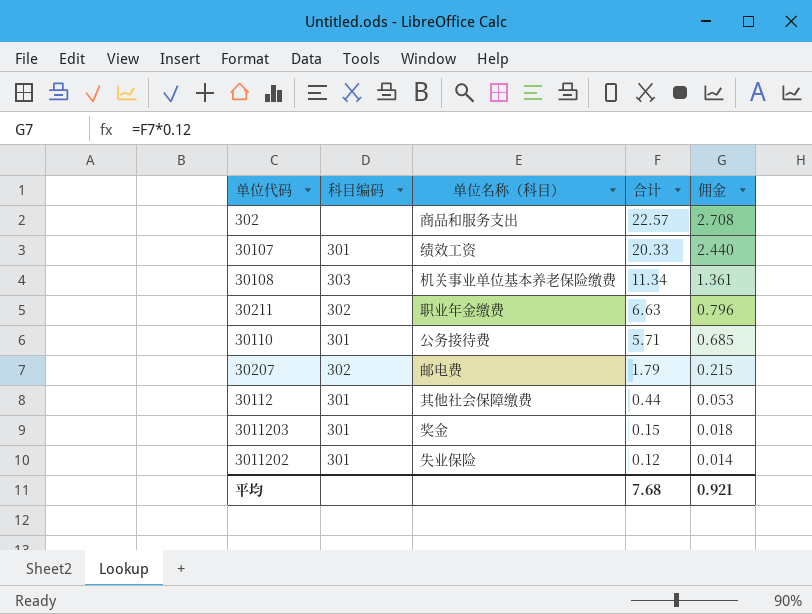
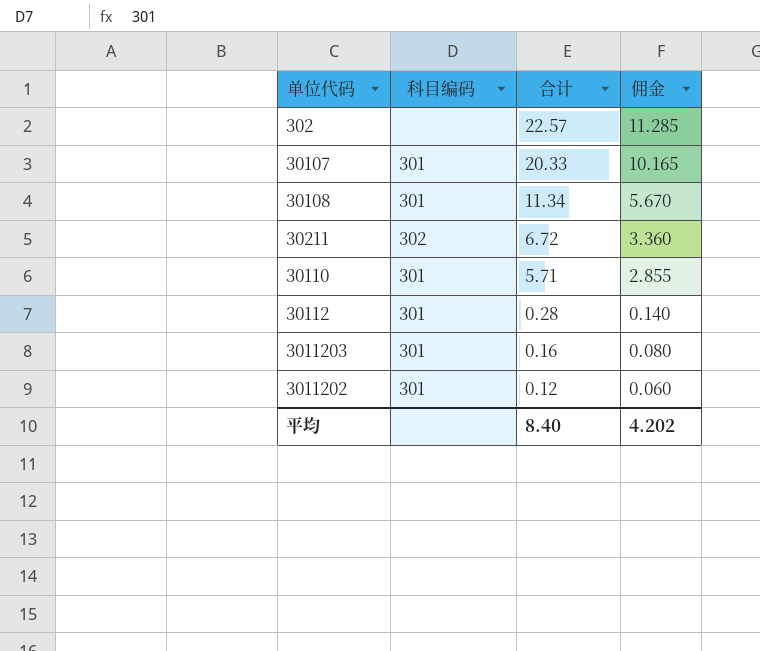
column 单位名称（科目） | position: 3 -> none
column 佣金 | formula: [合计] * 0.12 -> [合计] * 0.5
row 30207: 302 | 邮电费 | 1.79 | 0.215 -> none
30108 | 科目编码: 303 -> 301
30211 | 合计: 6.63 -> 6.72
30112 | 合计: 0.44 -> 0.28
3011203 | 合计: 0.15 -> 0.16
平均 | 合计: 7.68 -> 8.40
平均 | 佣金: 0.921 -> 4.202

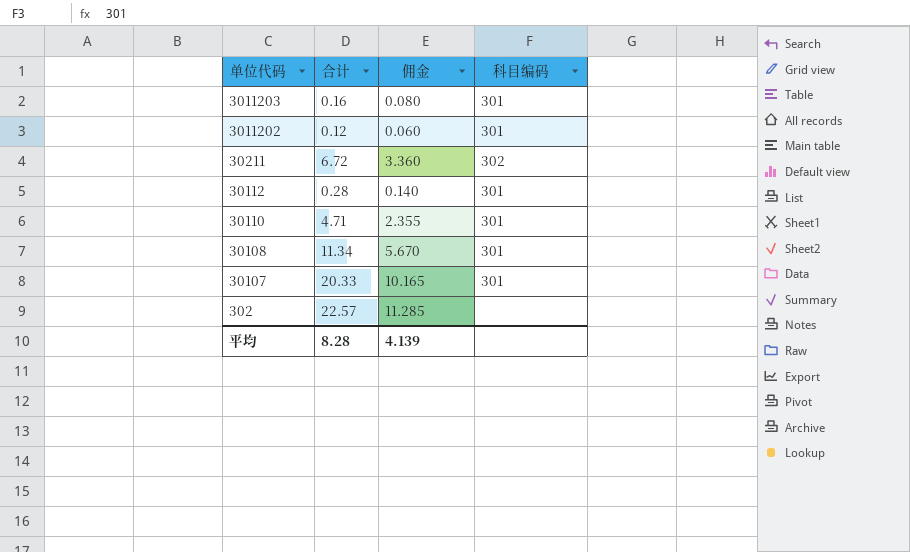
row order: 合计 descending -> 单位代码 descending
column 科目编码 | position: 2 -> 4
30110 | 合计: 5.71 -> 4.71
30110 | 佣金: 2.855 -> 2.355
平均 | 合计: 8.40 -> 8.28
平均 | 佣金: 4.202 -> 4.139

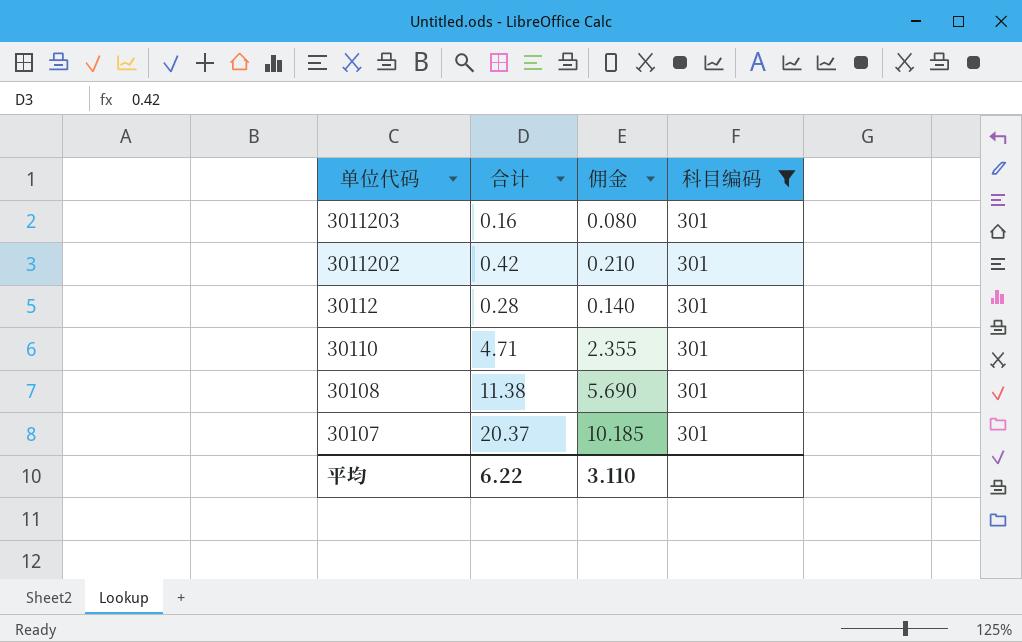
filter: none -> 科目编码 = 301
3011202 | 合计: 0.12 -> 0.42
3011202 | 佣金: 0.060 -> 0.210
30108 | 合计: 11.34 -> 11.38
30108 | 佣金: 5.670 -> 5.690
30107 | 合计: 20.33 -> 20.37
30107 | 佣金: 10.165 -> 10.185
平均 | 合计: 8.28 -> 6.22
平均 | 佣金: 4.139 -> 3.110

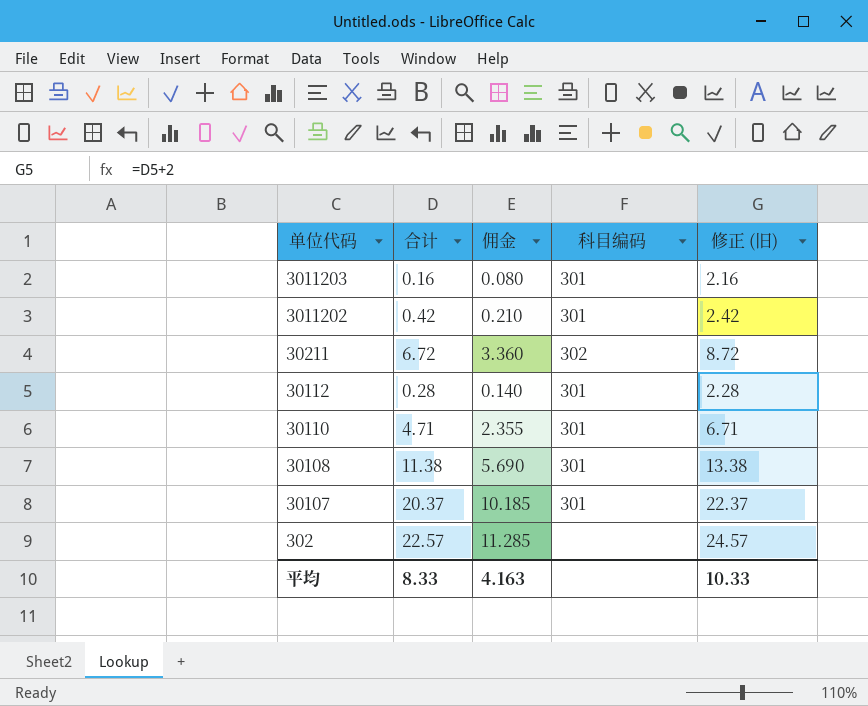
filter: 科目编码 = 301 -> none
column 修正 (旧) | formula: none -> [合计] + 2
平均 | 合计: 6.22 -> 8.33
平均 | 佣金: 3.110 -> 4.163

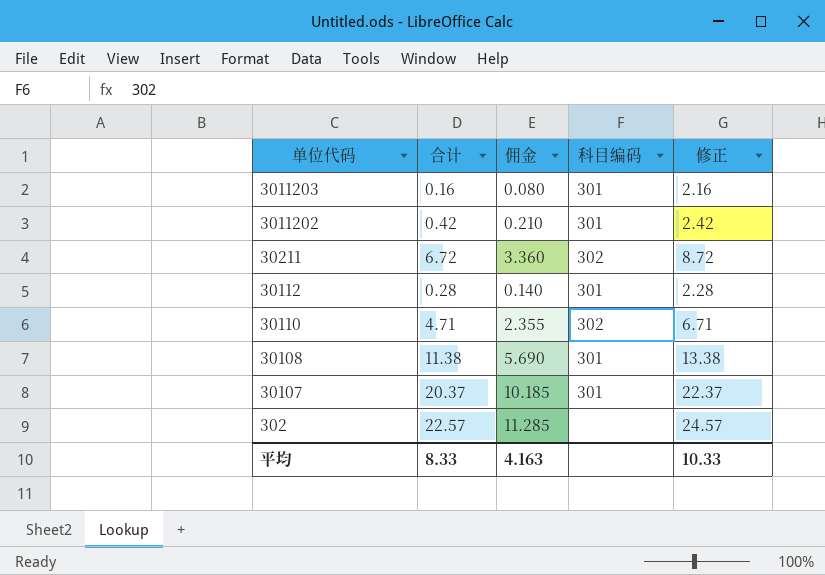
column name: 修正 (旧) -> 修正
30110 | 科目编码: 301 -> 302

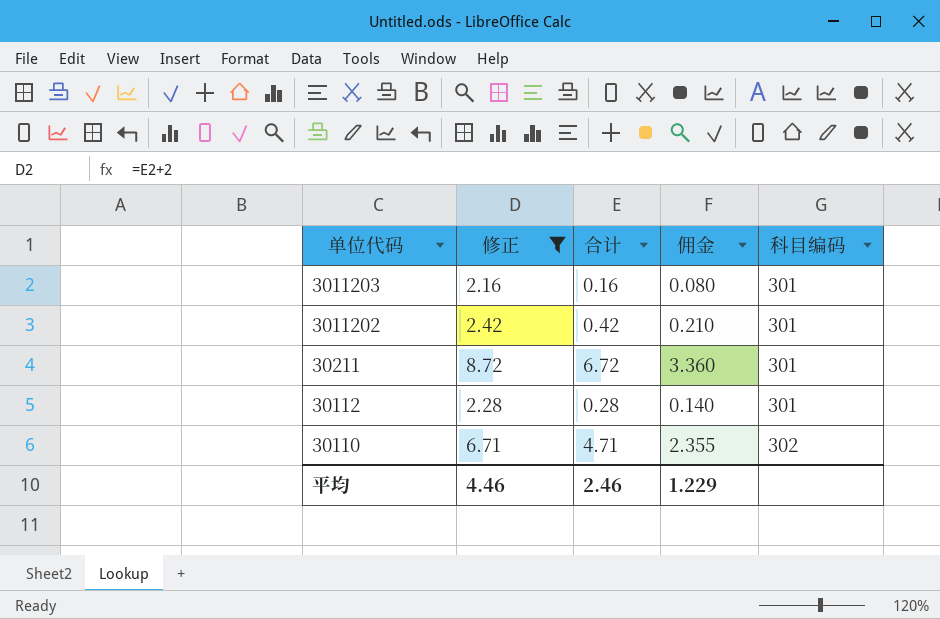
filter: none -> 修正 <= 8.72
column 修正 | position: 5 -> 2
30211 | 科目编码: 302 -> 301
平均 | 修正: 10.33 -> 4.46
平均 | 合计: 8.33 -> 2.46
平均 | 佣金: 4.163 -> 1.229

